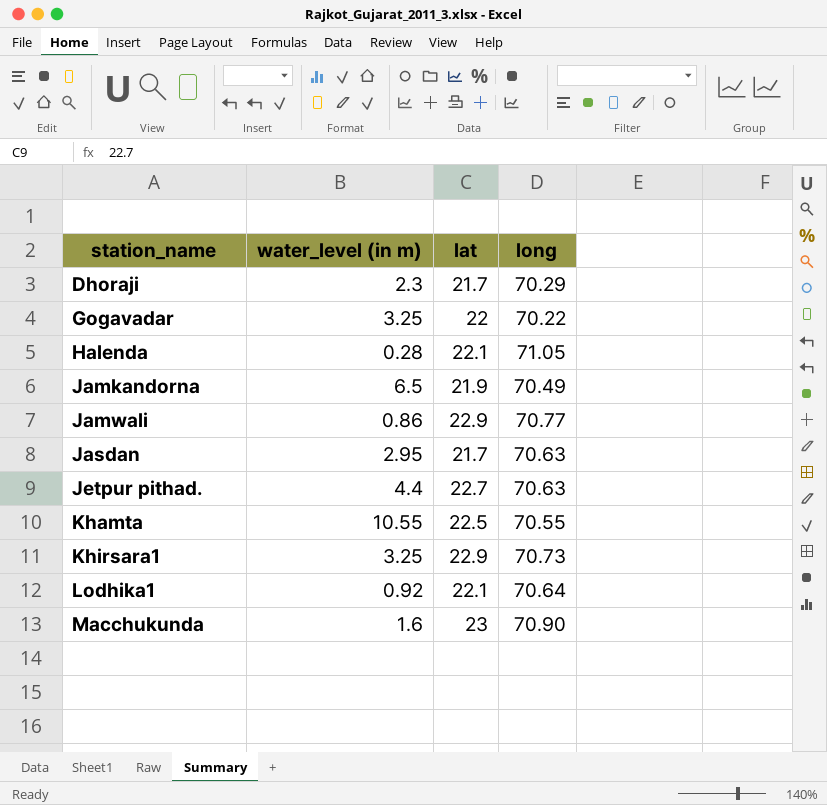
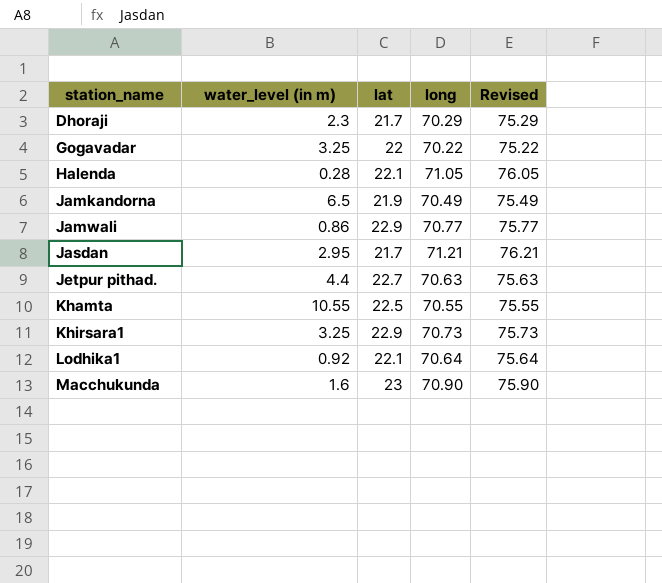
column Revised | formula: none -> [long] + 5
Jasdan | long: 70.63 -> 71.21

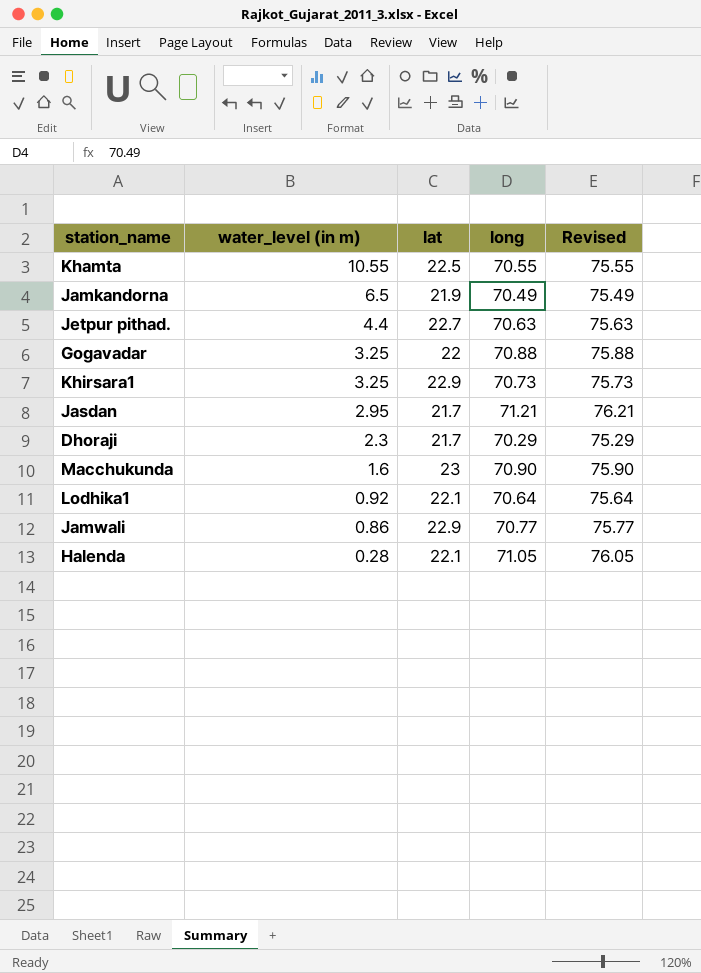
row order: station_name ascending -> water_level (in m) descending
Gogavadar | long: 70.22 -> 70.88
Gogavadar | Revised: 75.22 -> 75.88

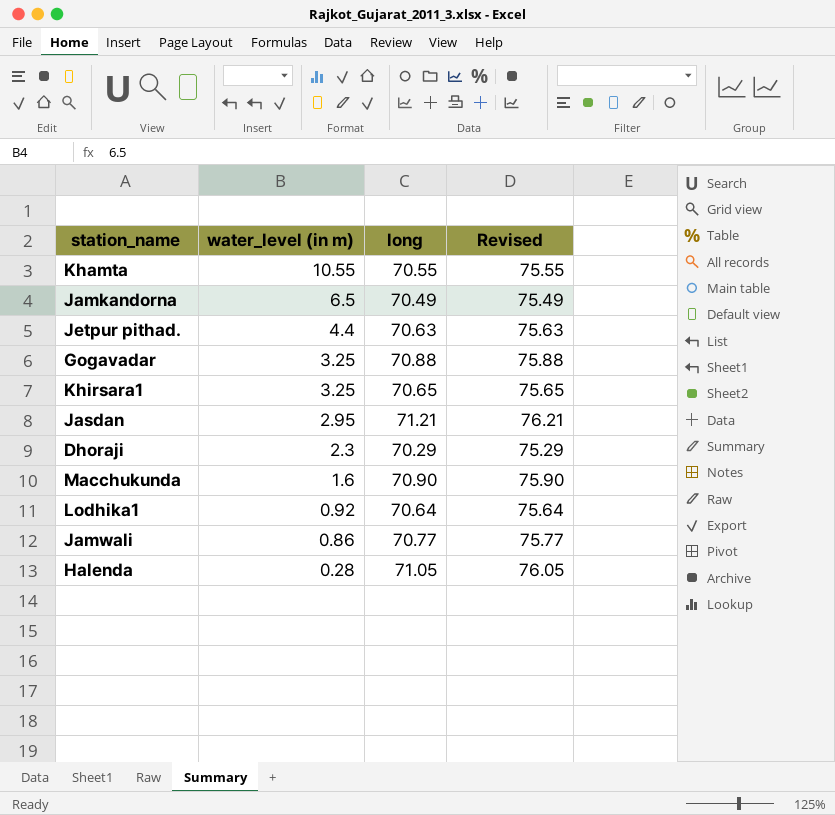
column lat | position: 3 -> none
Khirsara1 | long: 70.73 -> 70.65
Khirsara1 | Revised: 75.73 -> 75.65

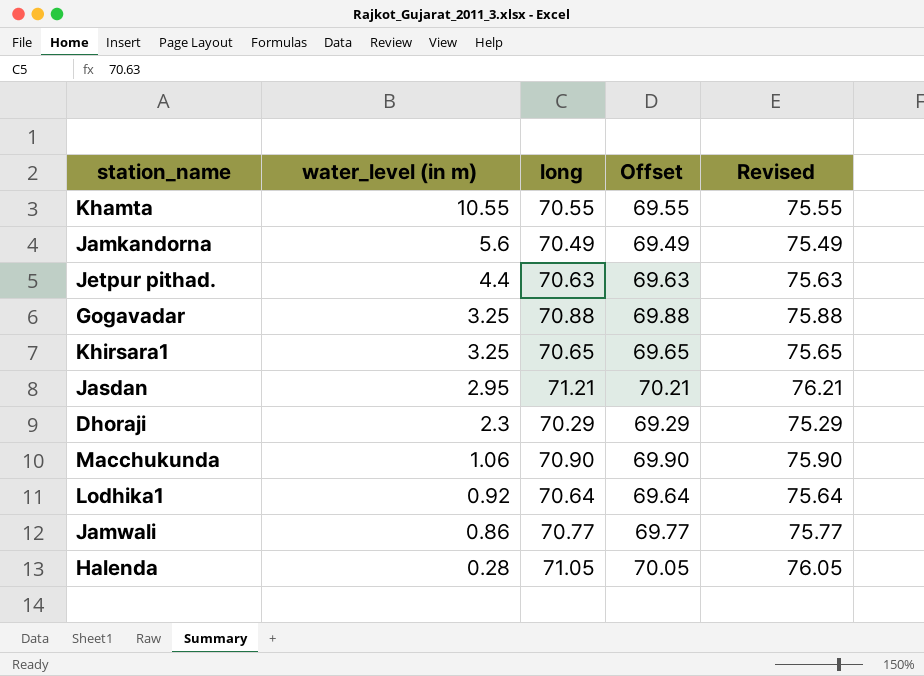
column Offset | formula: none -> [long] - 1
Jamkandorna | water_level (in m): 6.5 -> 5.6
Macchukunda | water_level (in m): 1.6 -> 1.06

